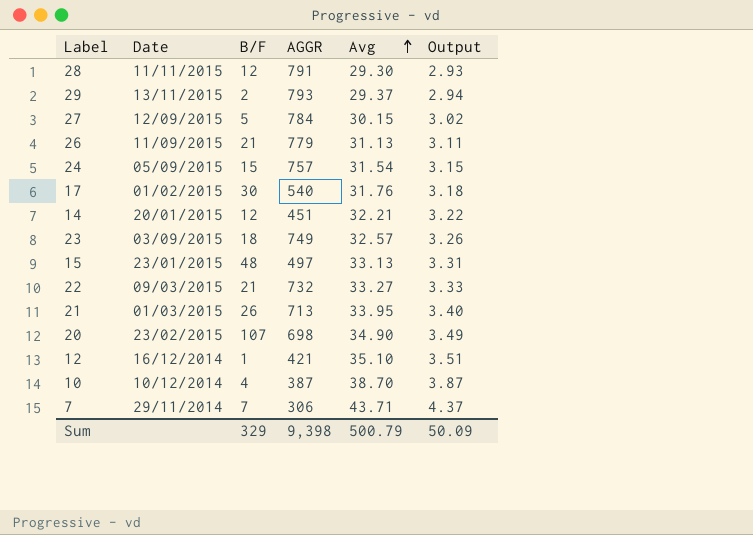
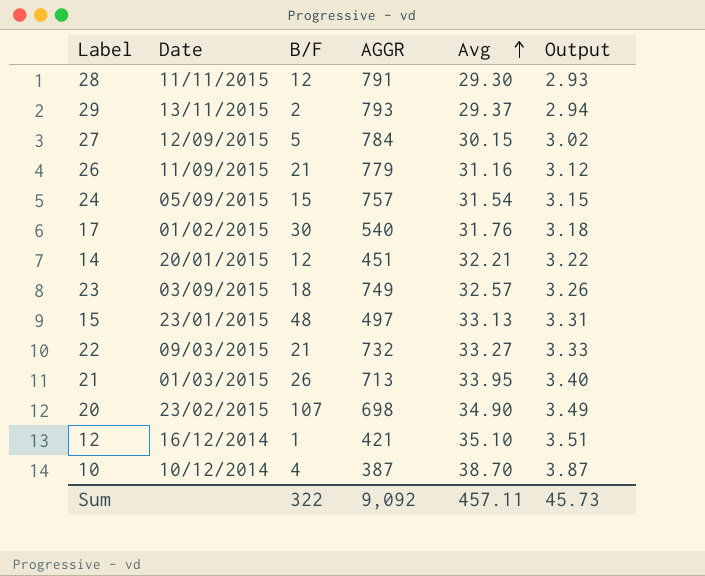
row 7: 29/11/2014 | 7 | 306 | 43.71 | 4.37 -> none
26 | Avg: 31.13 -> 31.16
26 | Output: 3.11 -> 3.12
Sum | B/F: 329 -> 322
Sum | AGGR: 9,398 -> 9,092
Sum | Avg: 500.79 -> 457.11
Sum | Output: 50.09 -> 45.73

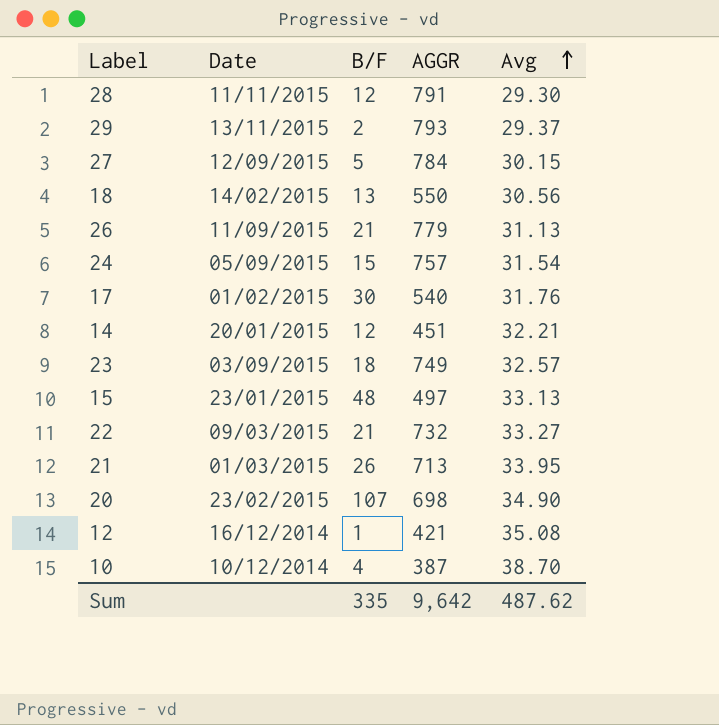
column Output | formula: [Avg] * 0.1 -> none
row 18: none -> 14/02/2015 | 13 | 550 | 30.56
26 | Avg: 31.16 -> 31.13
12 | Avg: 35.10 -> 35.08
Sum | B/F: 322 -> 335
Sum | AGGR: 9,092 -> 9,642
Sum | Avg: 457.11 -> 487.62

